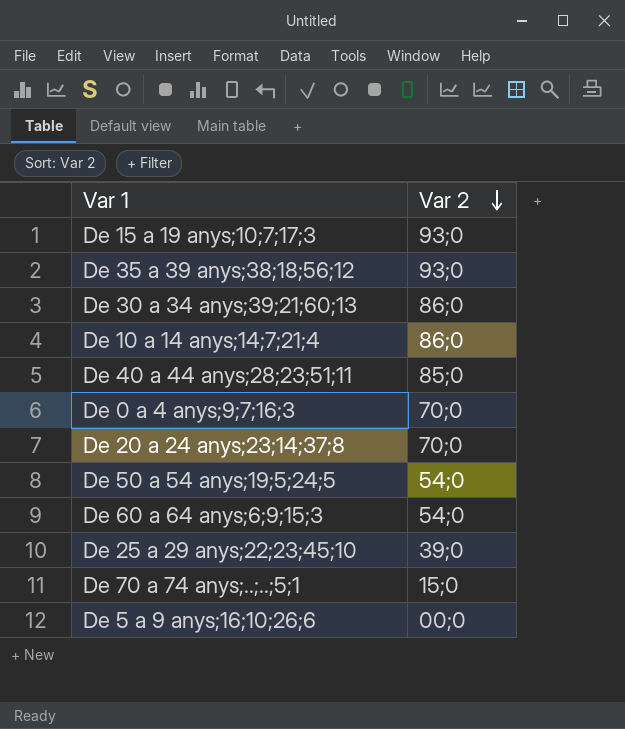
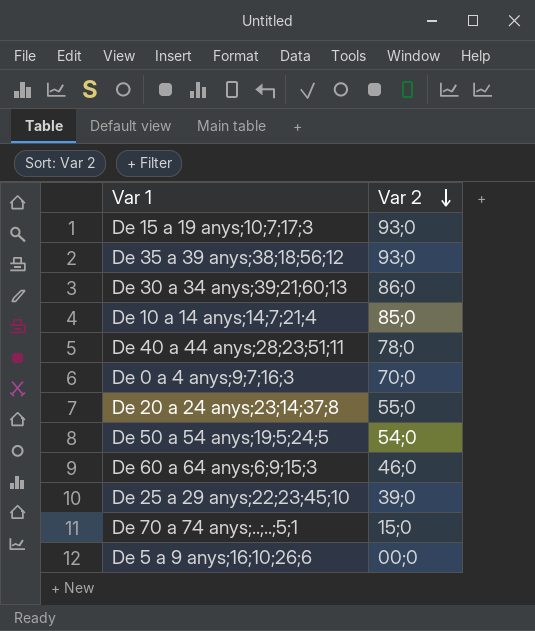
De 10 a 14 anys;14;7;21;4 | Var 2: 86;0 -> 85;0
De 40 a 44 anys;28;23;51;11 | Var 2: 85;0 -> 78;0
De 20 a 24 anys;23;14;37;8 | Var 2: 70;0 -> 55;0
De 60 a 64 anys;6;9;15;3 | Var 2: 54;0 -> 46;0

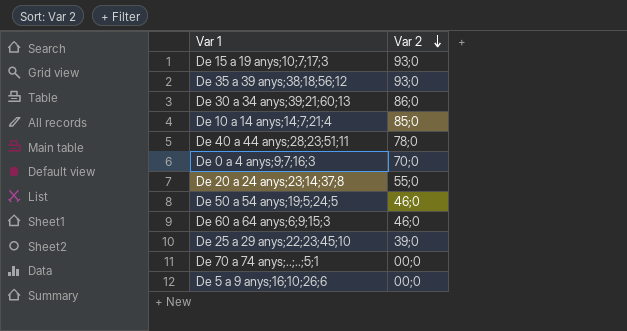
De 50 a 54 anys;19;5;24;5 | Var 2: 54;0 -> 46;0
De 70 a 74 anys;..;..;5;1 | Var 2: 15;0 -> 00;0

